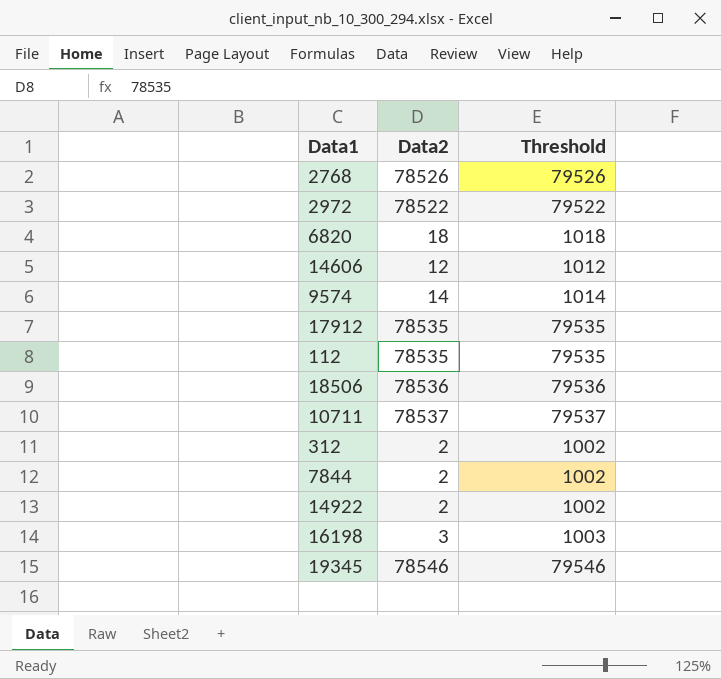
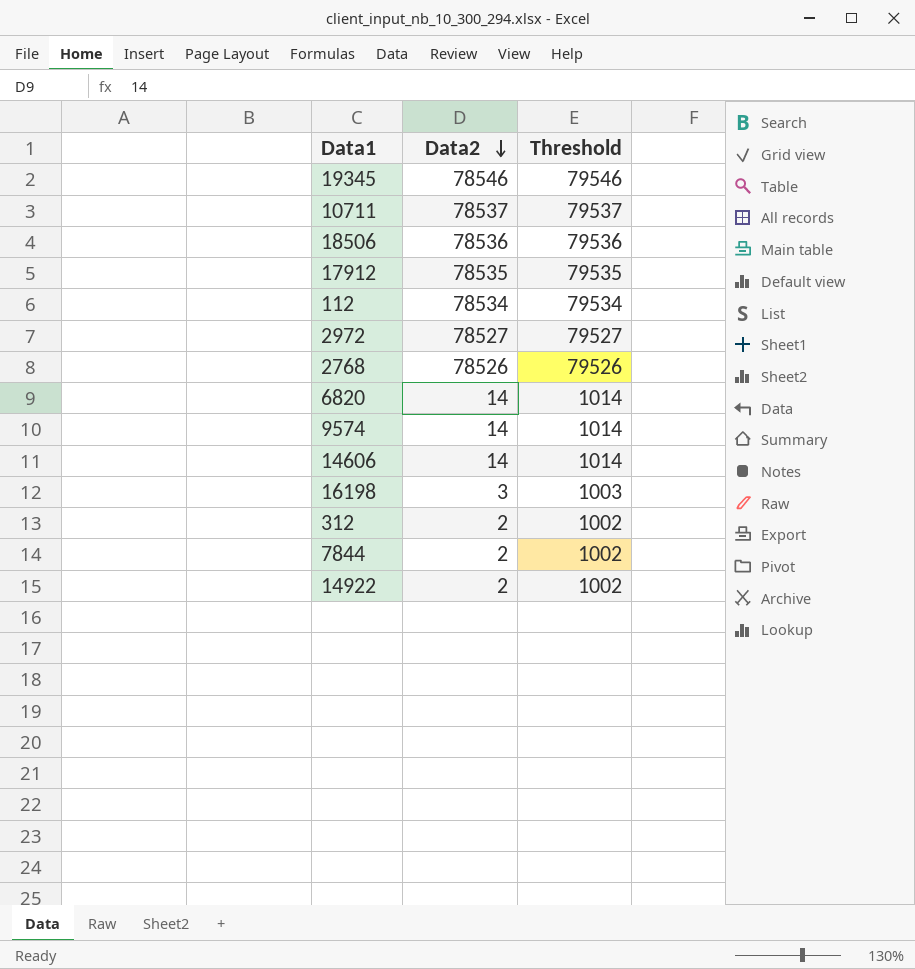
row order: none -> Data2 descending
112 | Data2: 78535 -> 78534
112 | Threshold: 79535 -> 79534
2972 | Data2: 78522 -> 78527
2972 | Threshold: 79522 -> 79527
6820 | Data2: 18 -> 14
6820 | Threshold: 1018 -> 1014
14606 | Data2: 12 -> 14
14606 | Threshold: 1012 -> 1014

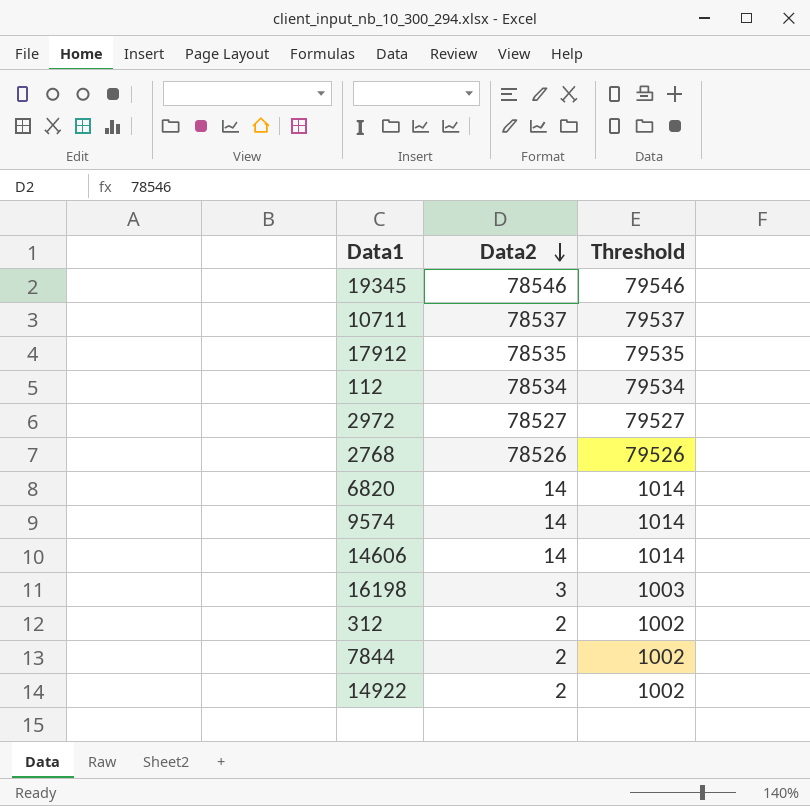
row 18506: 78536 | 79536 -> none

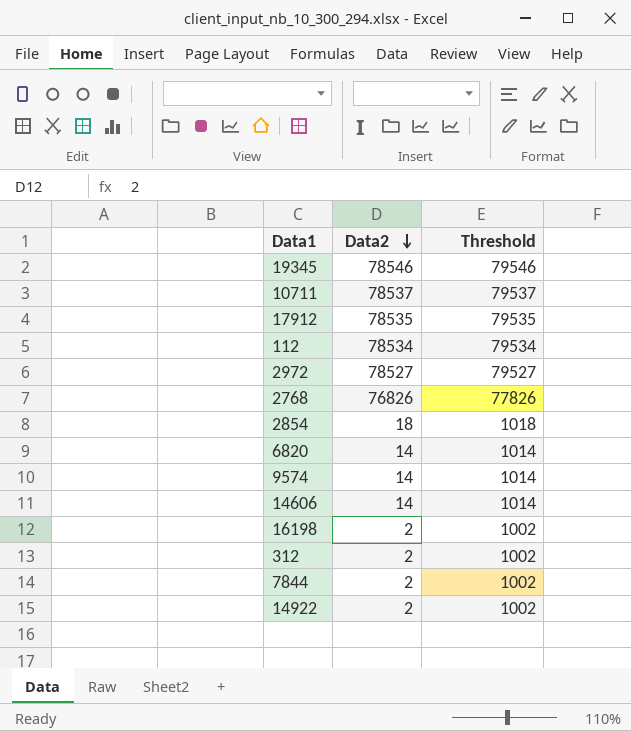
2768 | Data2: 78526 -> 76826
2768 | Threshold: 79526 -> 77826
row 2854: none -> 18 | 1018
16198 | Data2: 3 -> 2
16198 | Threshold: 1003 -> 1002

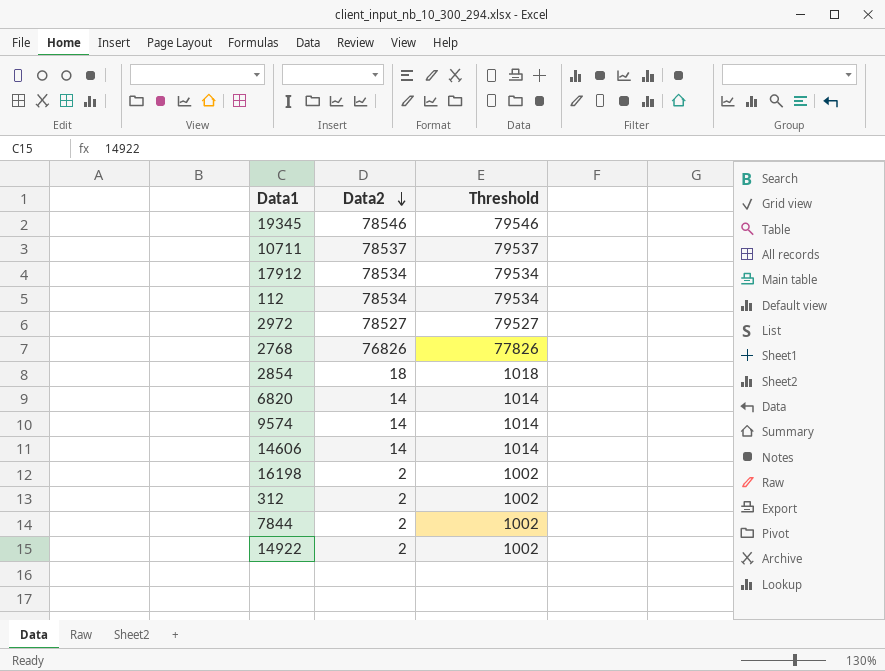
17912 | Data2: 78535 -> 78534
17912 | Threshold: 79535 -> 79534

